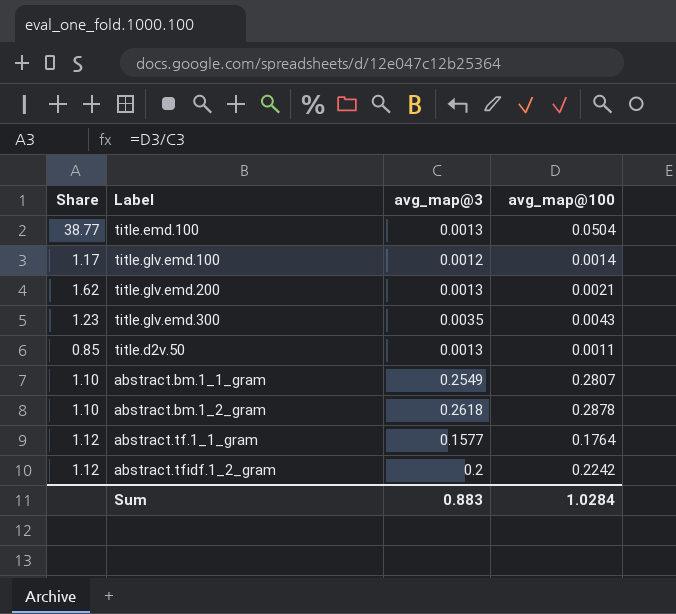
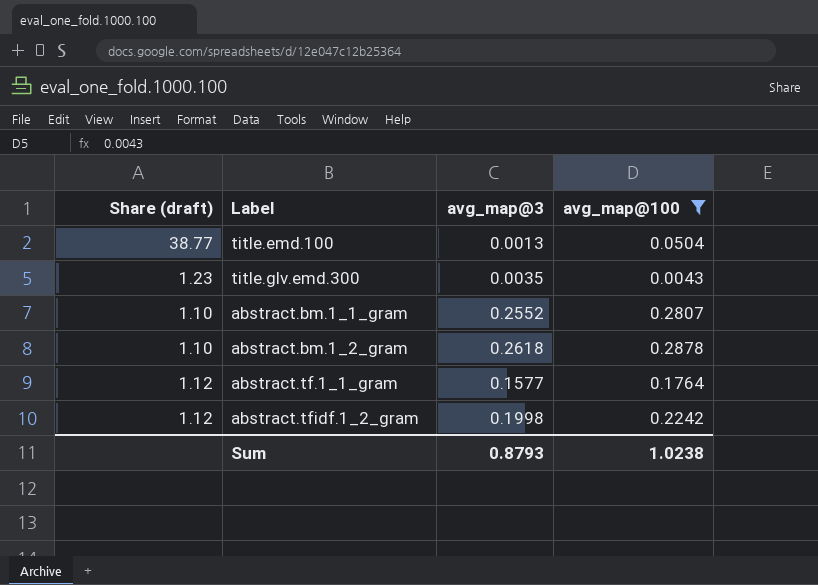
filter: none -> avg_map@100 >= 0.0043
column name: Share -> Share (draft)
abstract.bm.1_1_gram | avg_map@3: 0.2549 -> 0.2552
abstract.tfidf.1_2_gram | avg_map@3: 0.2 -> 0.1998
Sum | avg_map@3: 0.883 -> 0.8793
Sum | avg_map@100: 1.0284 -> 1.0238

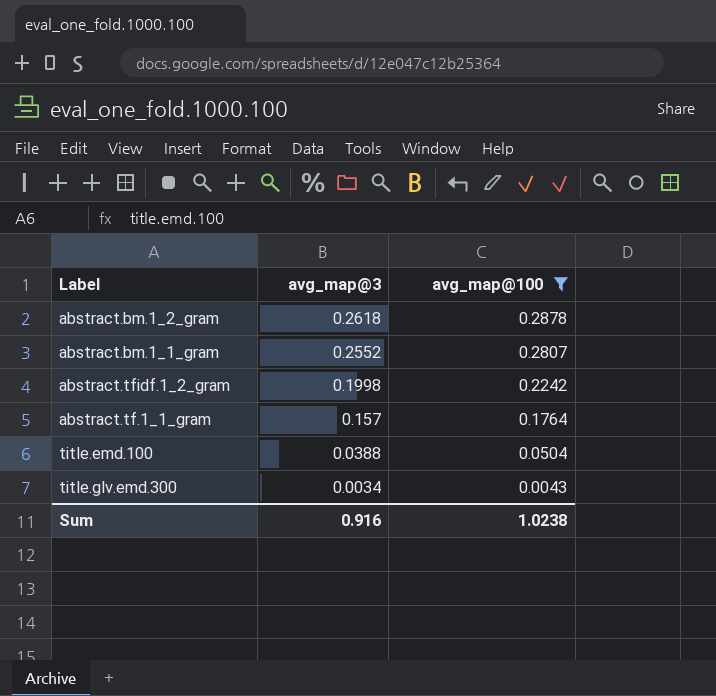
row order: none -> avg_map@3 descending
column Share (draft) | formula: [avg_map@100] / [avg_map@3] -> none
abstract.tf.1_1_gram | avg_map@3: 0.1577 -> 0.157
title.emd.100 | avg_map@3: 0.0013 -> 0.0388
title.glv.emd.300 | avg_map@3: 0.0035 -> 0.0034
Sum | avg_map@3: 0.8793 -> 0.916

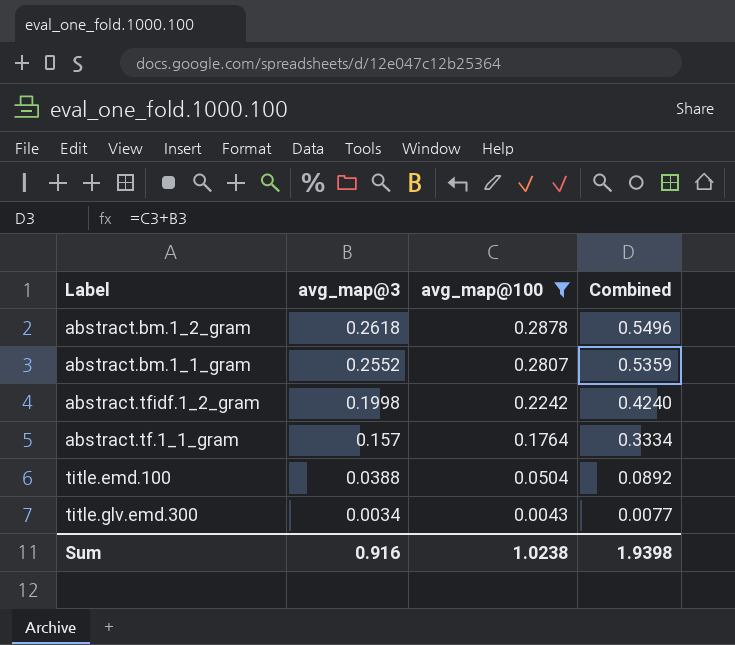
column Combined | formula: none -> [avg_map@3] + [avg_map@100]

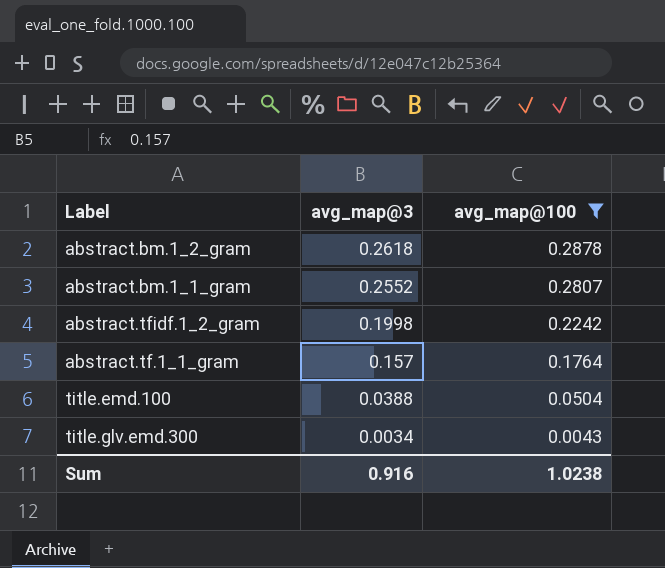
column Combined | formula: [avg_map@3] + [avg_map@100] -> none

